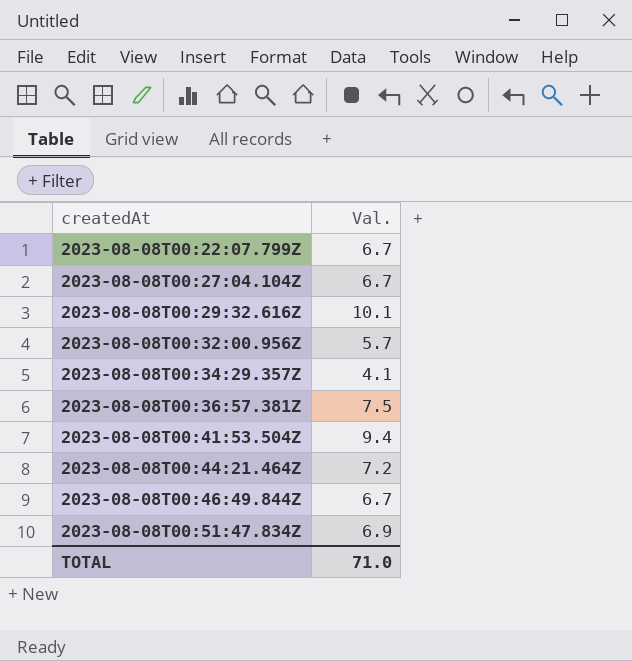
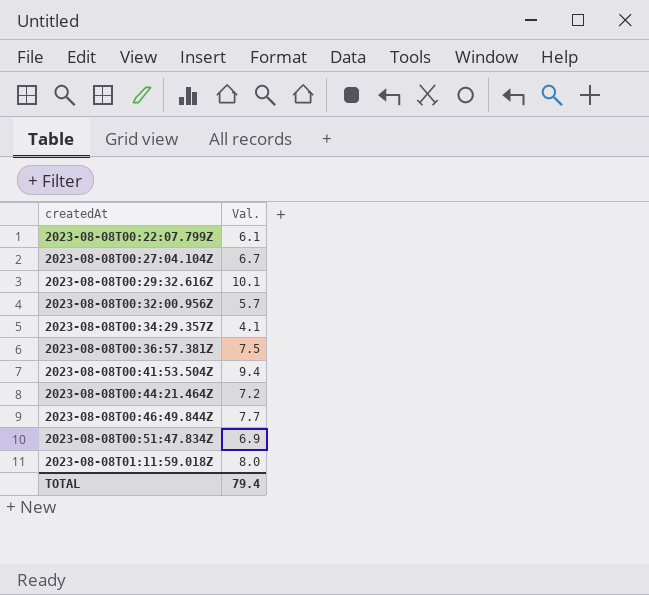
2023-08-08T00:22:07.799Z | Val.: 6.7 -> 6.1
2023-08-08T00:46:49.844Z | Val.: 6.7 -> 7.7
row 2023-08-08T01:11:59.018Z: none -> 8.0
TOTAL | Val.: 71.0 -> 79.4

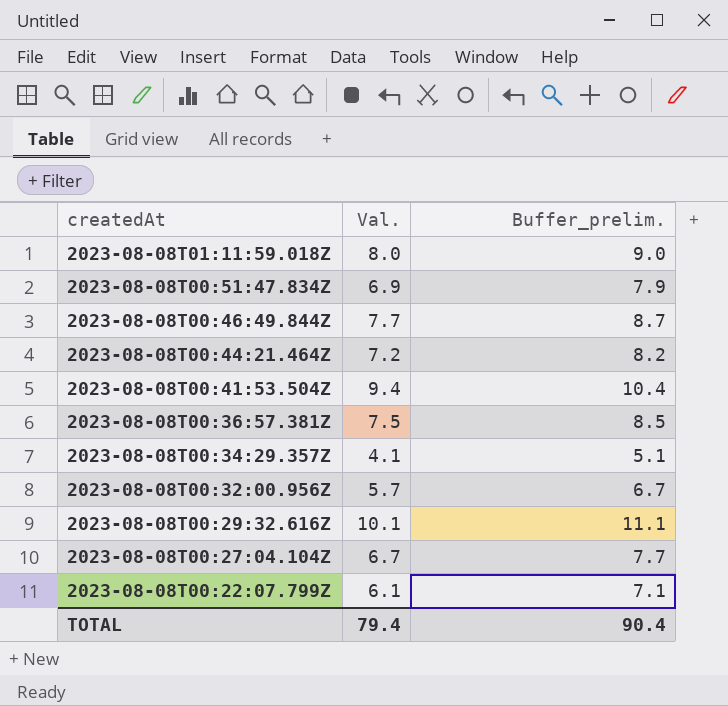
row order: createdAt ascending -> createdAt descending
column Buffer_prelim. | formula: none -> [Val.] + 1

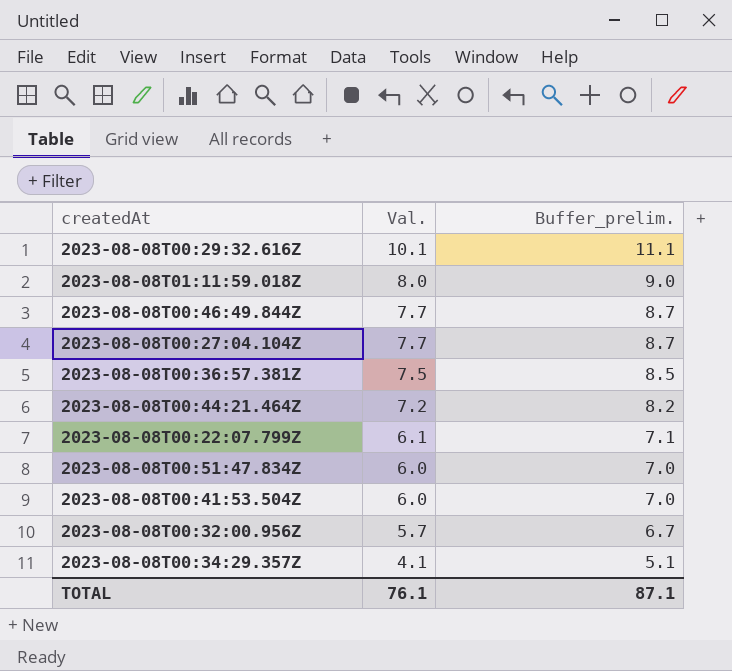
row order: createdAt descending -> Val. descending
2023-08-08T00:27:04.104Z | Val.: 6.7 -> 7.7
2023-08-08T00:27:04.104Z | Buffer_prelim.: 7.7 -> 8.7
2023-08-08T00:51:47.834Z | Val.: 6.9 -> 6.0
2023-08-08T00:51:47.834Z | Buffer_prelim.: 7.9 -> 7.0
2023-08-08T00:41:53.504Z | Val.: 9.4 -> 6.0
2023-08-08T00:41:53.504Z | Buffer_prelim.: 10.4 -> 7.0
TOTAL | Val.: 79.4 -> 76.1
TOTAL | Buffer_prelim.: 90.4 -> 87.1

